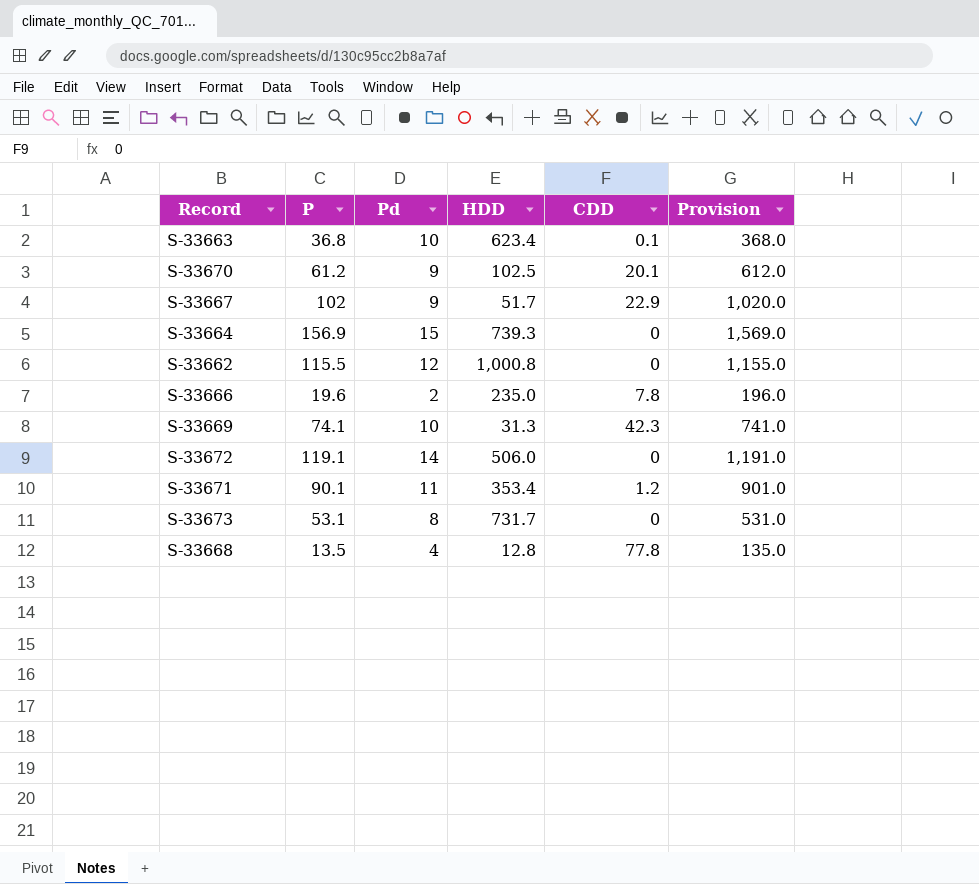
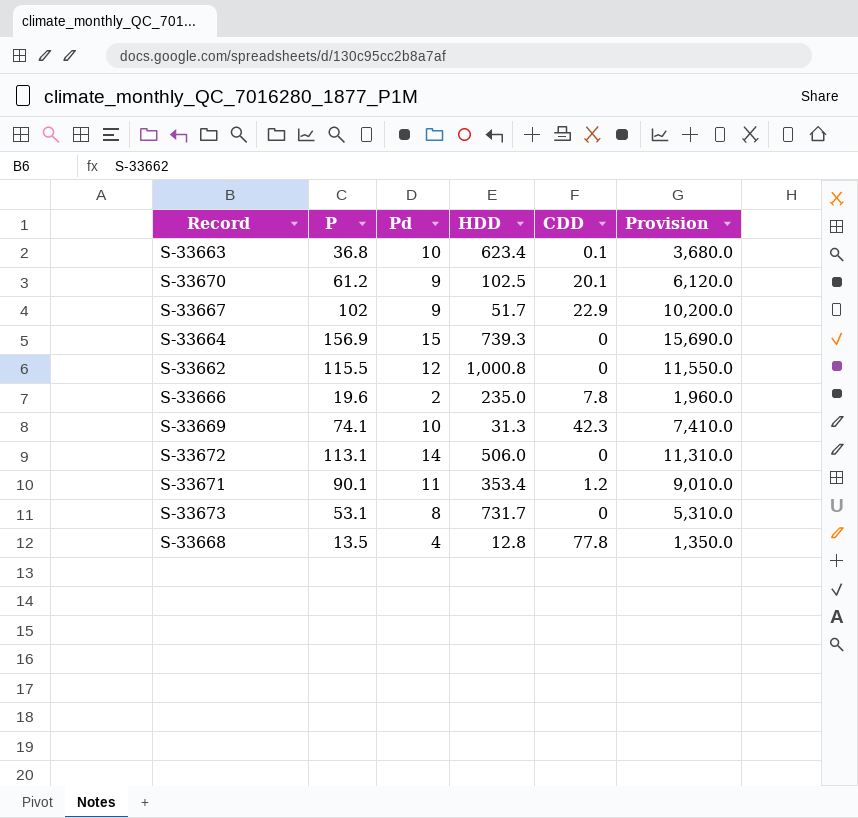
column Provision | formula: [P] * 10 -> [P] * 100
S-33672 | P: 119.1 -> 113.1

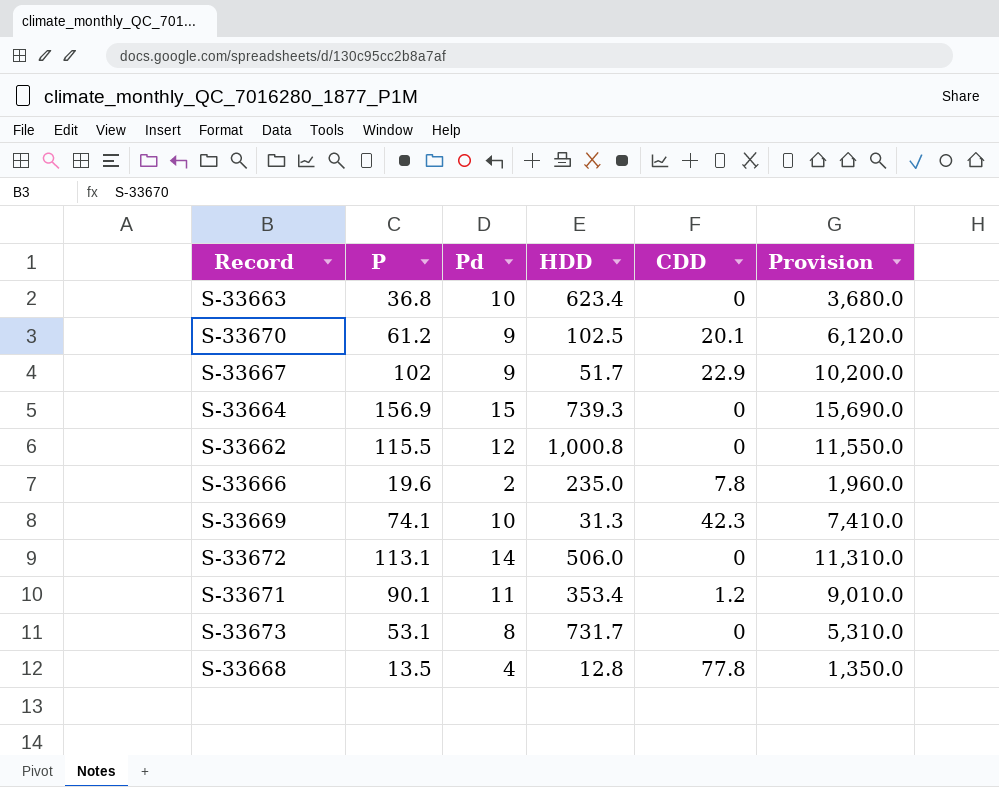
S-33663 | CDD: 0.1 -> 0

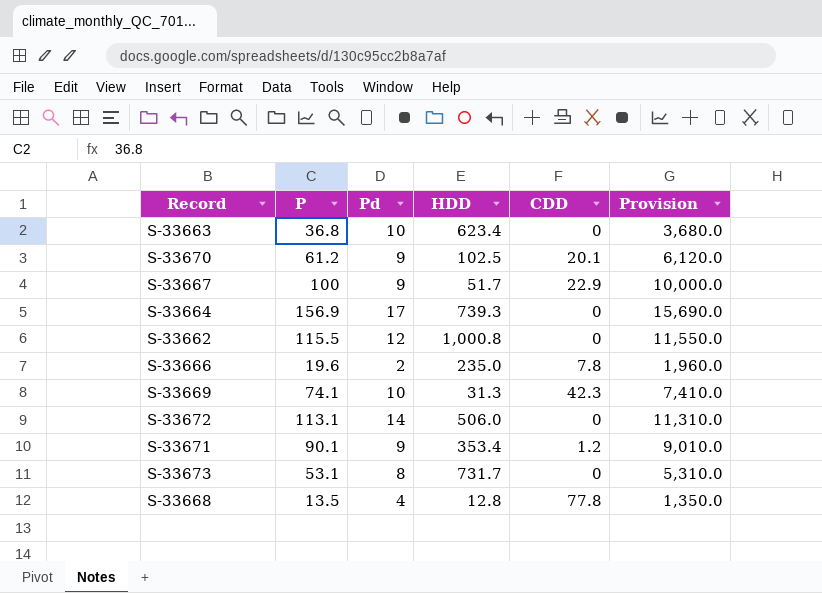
S-33667 | P: 102 -> 100
S-33667 | Provision: 10,200.0 -> 10,000.0
S-33664 | Pd: 15 -> 17
S-33671 | Pd: 11 -> 9

